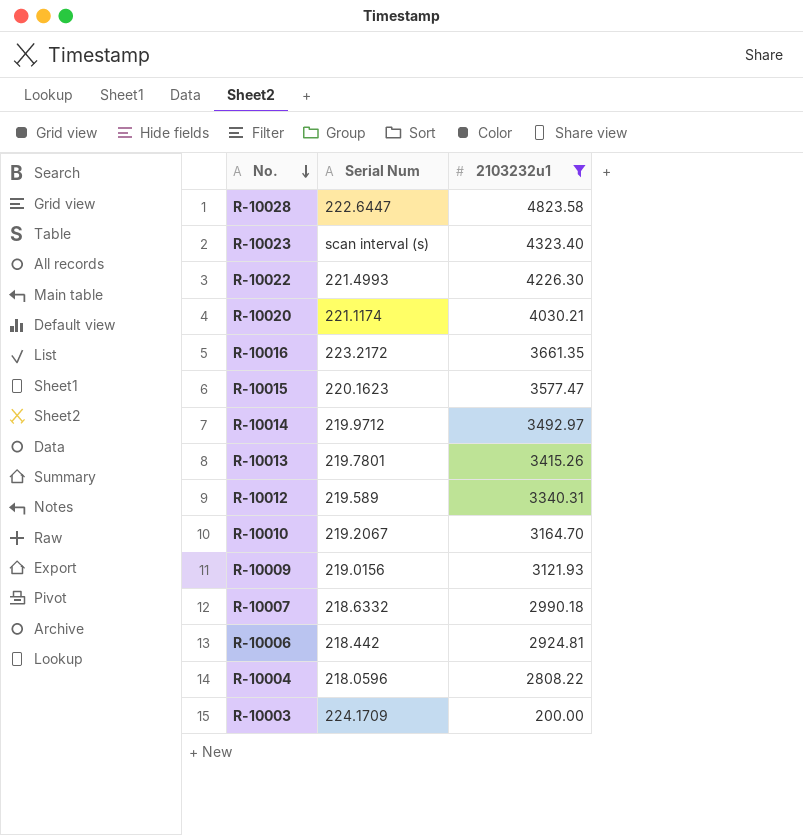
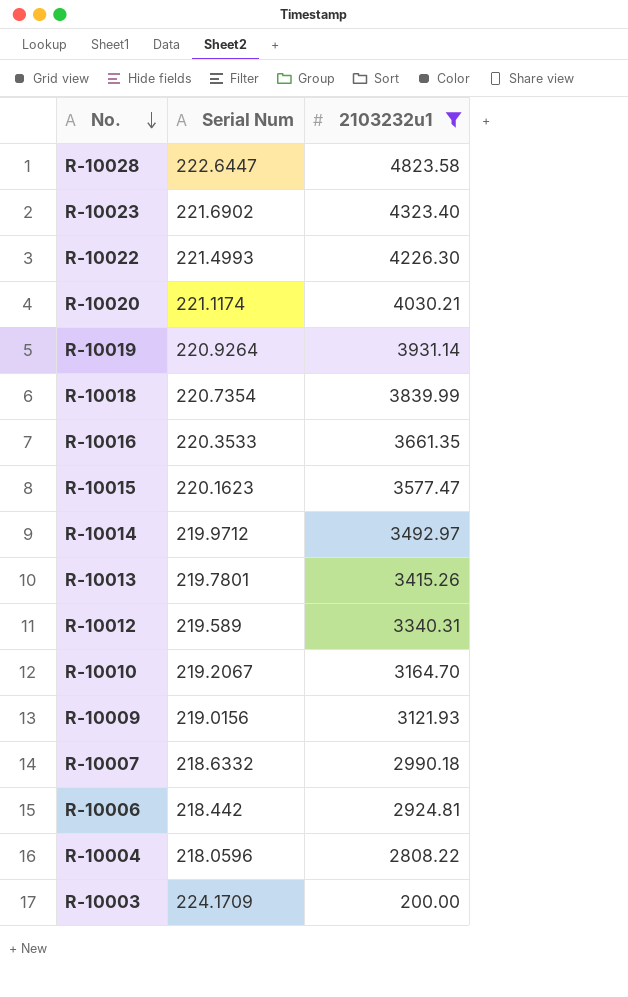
R-10023 | Serial Num: scan interval (s) -> 221.6902
row R-10019: none -> 220.9264 | 3931.14
row R-10018: none -> 220.7354 | 3839.99
R-10016 | Serial Num: 223.2172 -> 220.3533

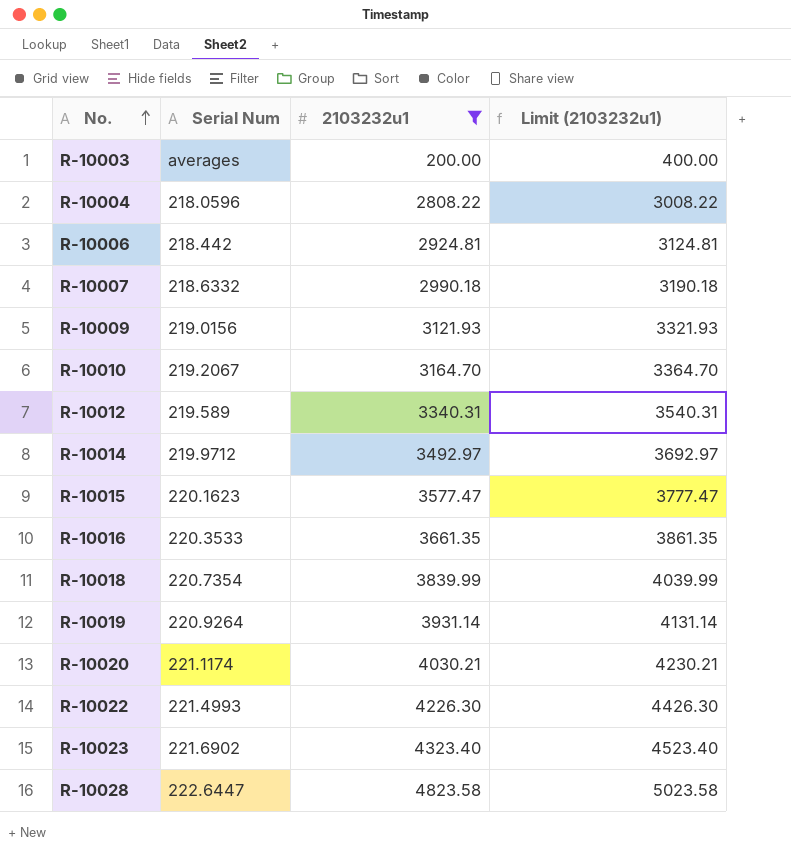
row order: No. descending -> No. ascending
column Limit (2103232u1) | formula: none -> [2103232u1] + 200
row R-10013: 219.7801 | 3415.26 -> none
R-10003 | Serial Num: 224.1709 -> averages

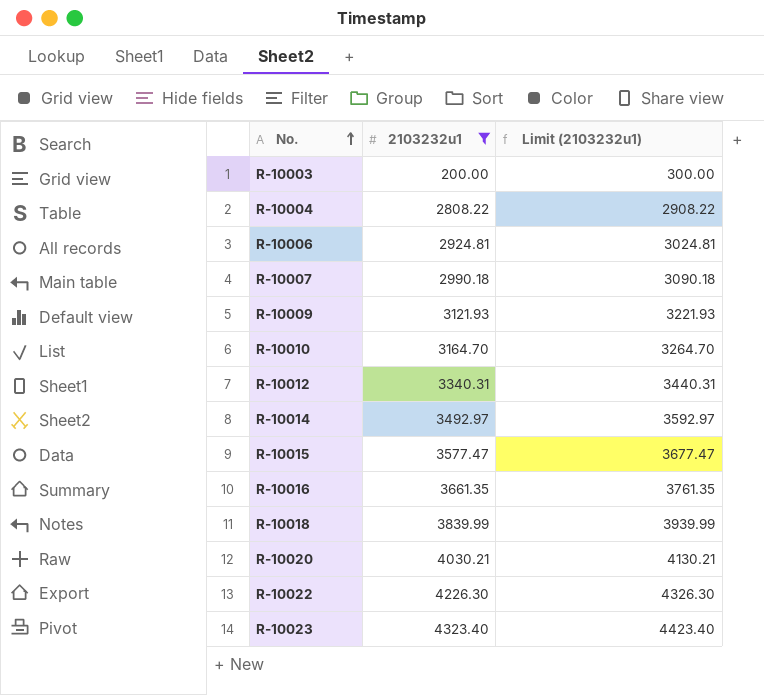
column Serial Num | position: 2 -> none
column Limit (2103232u1) | formula: [2103232u1] + 200 -> [2103232u1] + 100
row R-10019: 220.9264 | 3931.14 | 4131.14 -> none
row R-10028: 222.6447 | 4823.58 | 5023.58 -> none

